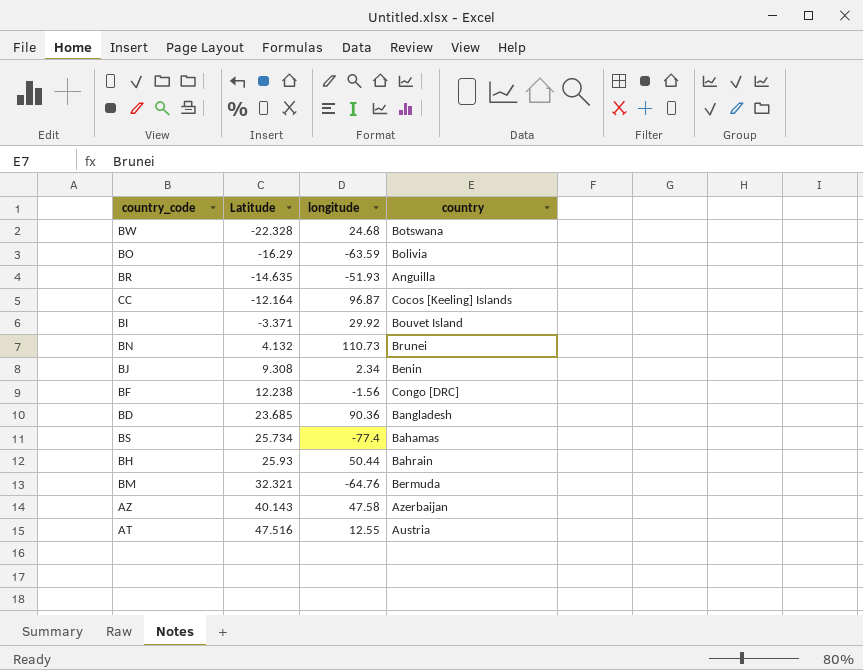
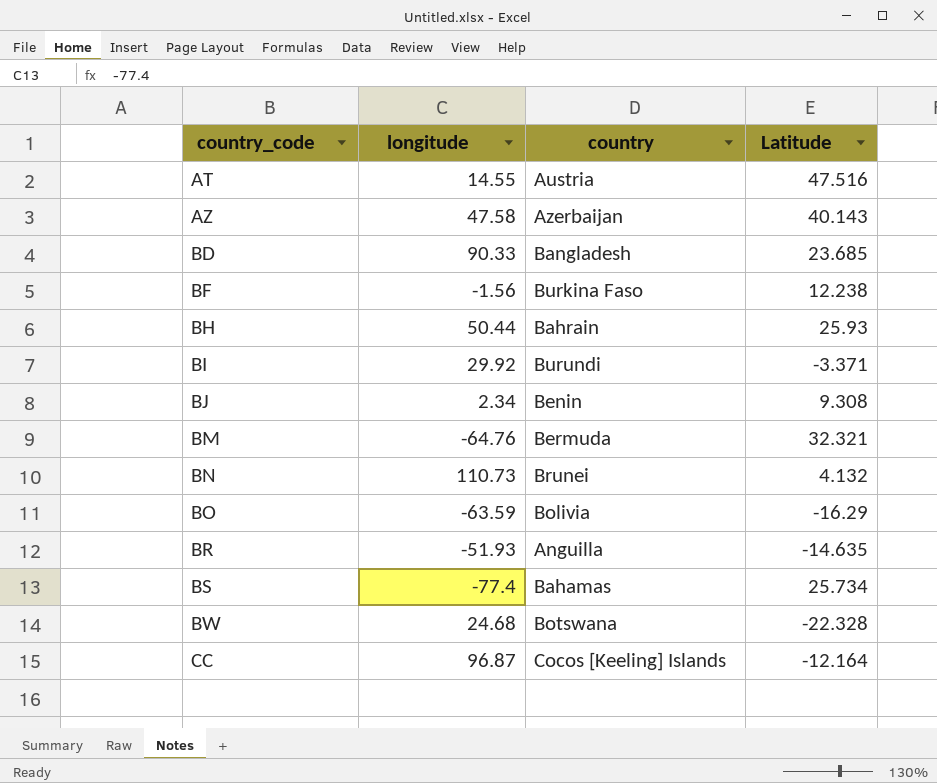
row order: Latitude ascending -> country_code ascending
column Latitude | position: 2 -> 4
AT | longitude: 12.55 -> 14.55
BD | longitude: 90.36 -> 90.33
BF | country: Congo [DRC] -> Burkina Faso
BI | country: Bouvet Island -> Burundi

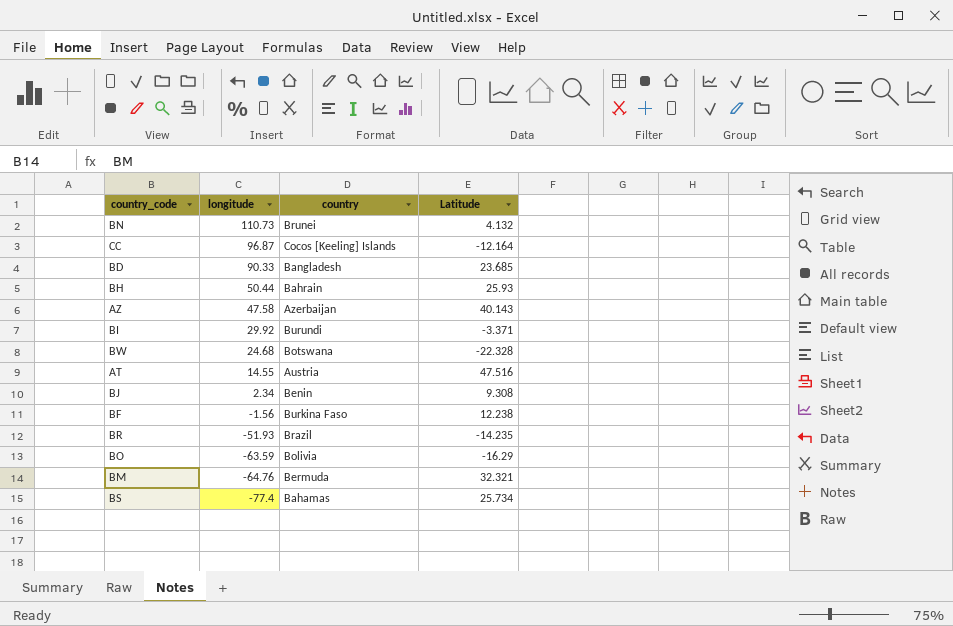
row order: country_code ascending -> longitude descending
BR | country: Anguilla -> Brazil
BR | Latitude: -14.635 -> -14.235

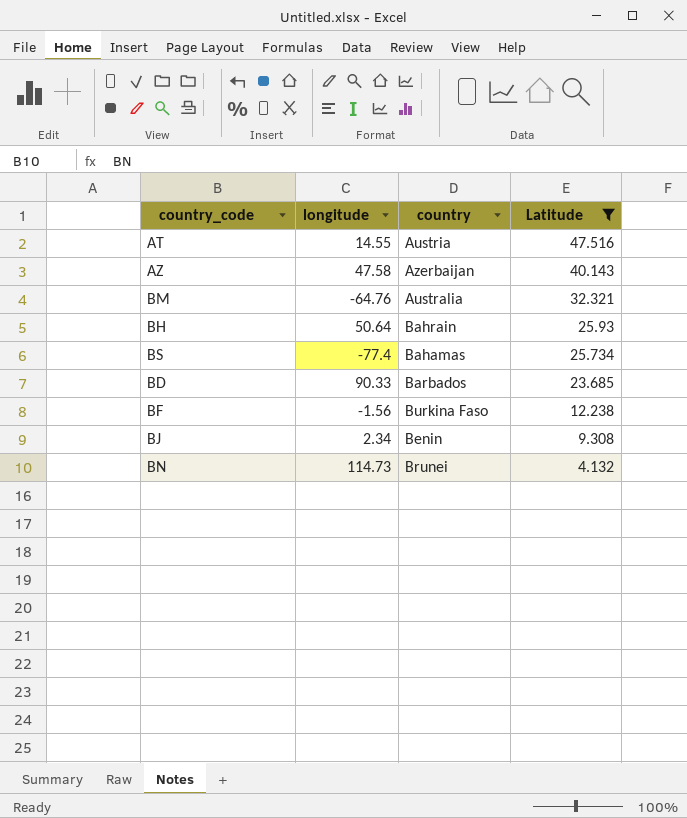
filter: none -> Latitude >= 4.132
row order: longitude descending -> Latitude descending
BM | country: Bermuda -> Australia
BH | longitude: 50.44 -> 50.64
BD | country: Bangladesh -> Barbados
BN | longitude: 110.73 -> 114.73

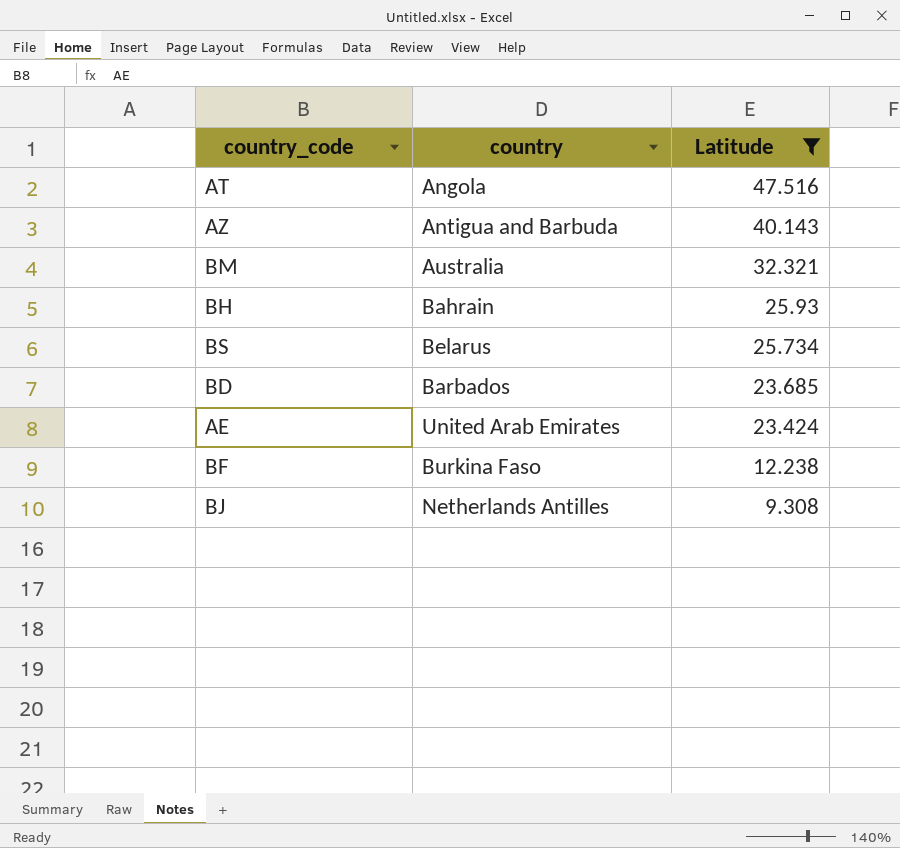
column longitude | position: 2 -> none
row BN: 114.73 | Brunei | 4.132 -> none
AT | country: Austria -> Angola
AZ | country: Azerbaijan -> Antigua and Barbuda
BS | country: Bahamas -> Belarus
row AE: none -> United Arab Emirates | 23.424
BJ | country: Benin -> Netherlands Antilles

